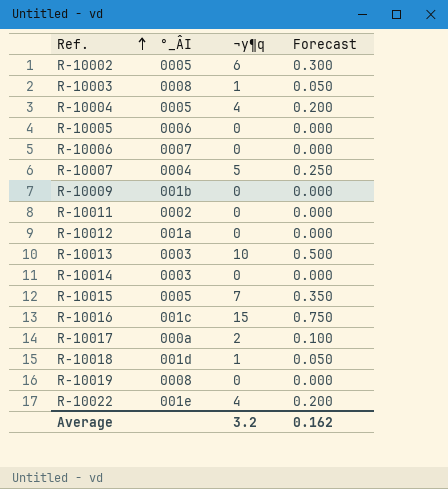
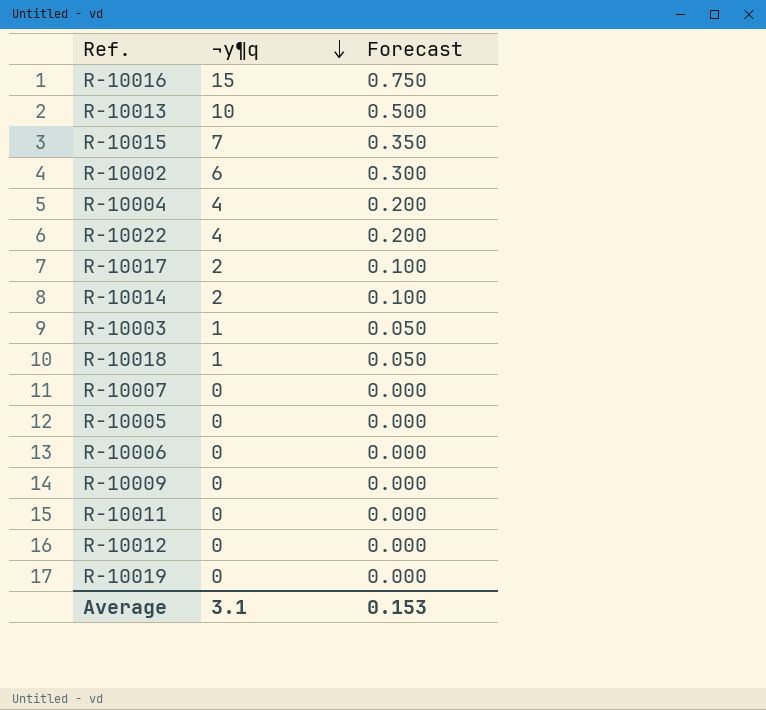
row order: Ref. ascending -> ¬y¶q descending
column °_ÂI | position: 2 -> none
R-10014 | ¬y¶q: 0 -> 2
R-10014 | Forecast: 0.000 -> 0.100
R-10007 | ¬y¶q: 5 -> 0
R-10007 | Forecast: 0.250 -> 0.000
Average | ¬y¶q: 3.2 -> 3.1
Average | Forecast: 0.162 -> 0.153

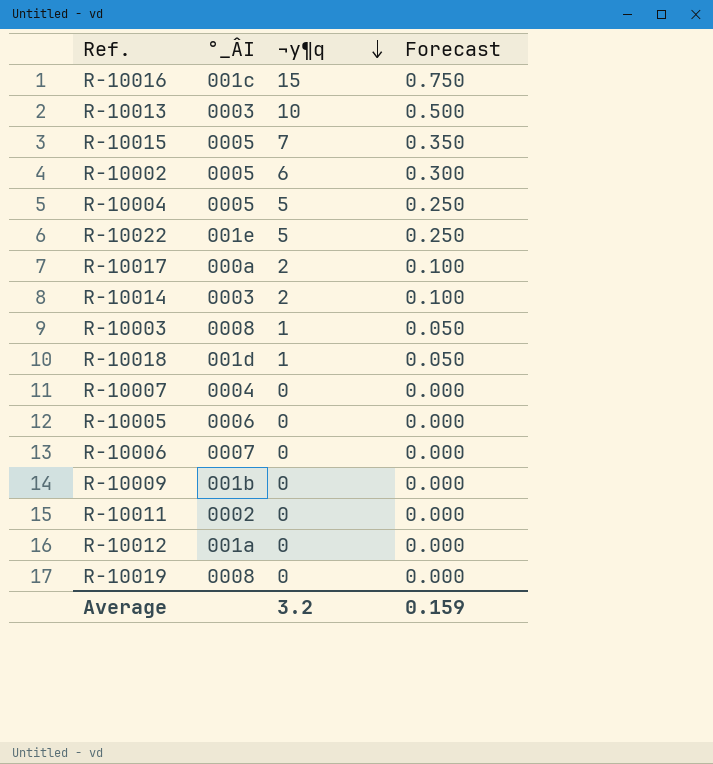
column °_ÂI | position: none -> 2
R-10004 | ¬y¶q: 4 -> 5
R-10004 | Forecast: 0.200 -> 0.250
R-10022 | ¬y¶q: 4 -> 5
R-10022 | Forecast: 0.200 -> 0.250
Average | ¬y¶q: 3.1 -> 3.2
Average | Forecast: 0.153 -> 0.159

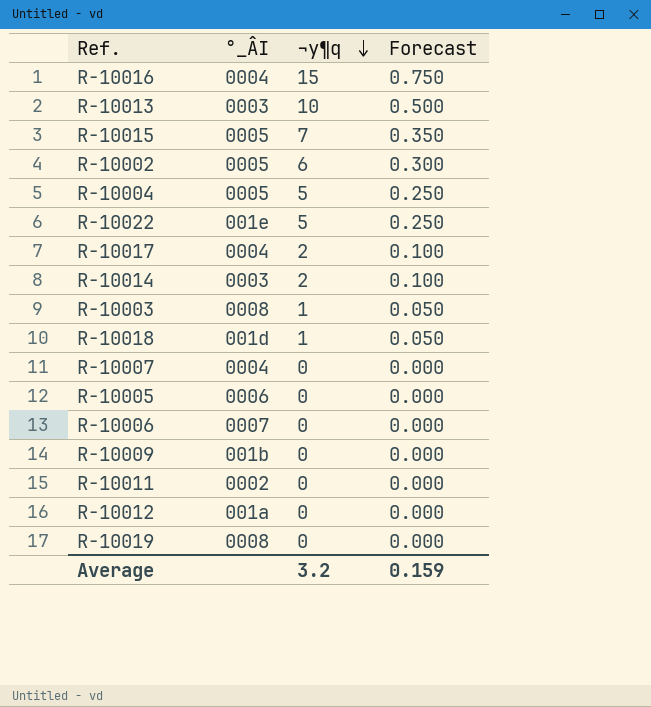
R-10016 | °_ÂI: 001c -> 0004
R-10017 | °_ÂI: 000a -> 0004

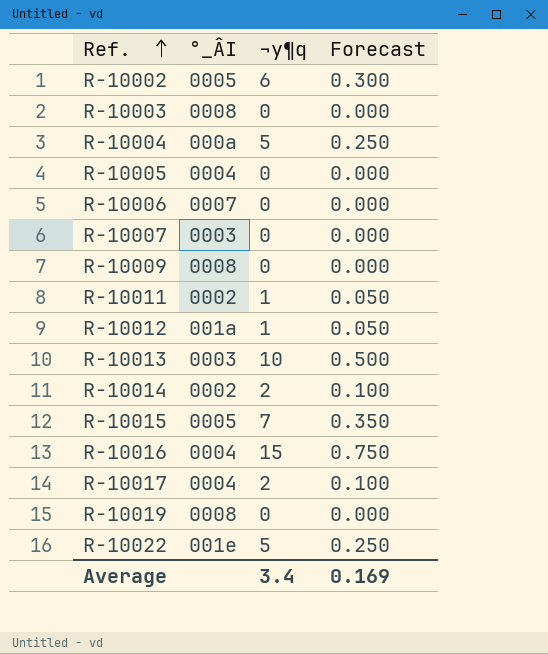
row order: ¬y¶q descending -> Ref. ascending
row R-10018: 001d | 1 | 0.050 -> none
R-10003 | ¬y¶q: 1 -> 0
R-10003 | Forecast: 0.050 -> 0.000
R-10004 | °_ÂI: 0005 -> 000a
R-10005 | °_ÂI: 0006 -> 0004
R-10007 | °_ÂI: 0004 -> 0003
R-10009 | °_ÂI: 001b -> 0008
R-10011 | ¬y¶q: 0 -> 1
R-10011 | Forecast: 0.000 -> 0.050
R-10012 | ¬y¶q: 0 -> 1
R-10012 | Forecast: 0.000 -> 0.050
R-10014 | °_ÂI: 0003 -> 0002
Average | ¬y¶q: 3.2 -> 3.4
Average | Forecast: 0.159 -> 0.169

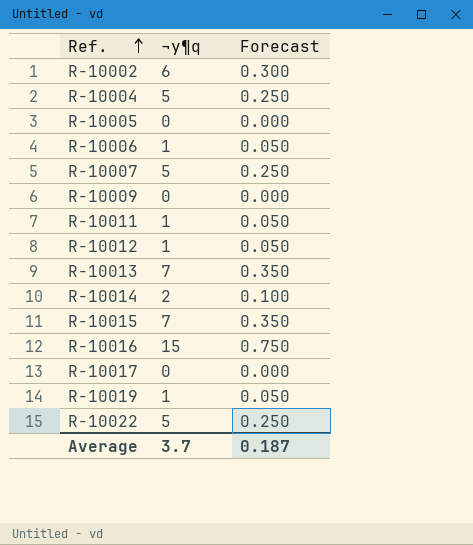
column °_ÂI | position: 2 -> none
row R-10003: 0008 | 0 | 0.000 -> none
R-10006 | ¬y¶q: 0 -> 1
R-10006 | Forecast: 0.000 -> 0.050
R-10007 | ¬y¶q: 0 -> 5
R-10007 | Forecast: 0.000 -> 0.250
R-10013 | ¬y¶q: 10 -> 7
R-10013 | Forecast: 0.500 -> 0.350
R-10017 | ¬y¶q: 2 -> 0
R-10017 | Forecast: 0.100 -> 0.000
R-10019 | ¬y¶q: 0 -> 1
R-10019 | Forecast: 0.000 -> 0.050
Average | ¬y¶q: 3.4 -> 3.7
Average | Forecast: 0.169 -> 0.187

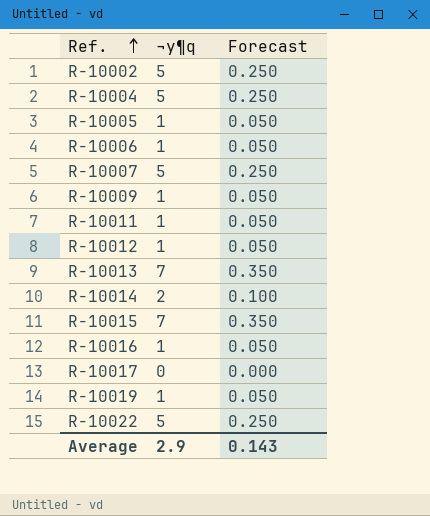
R-10002 | ¬y¶q: 6 -> 5
R-10002 | Forecast: 0.300 -> 0.250
R-10005 | ¬y¶q: 0 -> 1
R-10005 | Forecast: 0.000 -> 0.050
R-10009 | ¬y¶q: 0 -> 1
R-10009 | Forecast: 0.000 -> 0.050
R-10016 | ¬y¶q: 15 -> 1
R-10016 | Forecast: 0.750 -> 0.050
Average | ¬y¶q: 3.7 -> 2.9
Average | Forecast: 0.187 -> 0.143

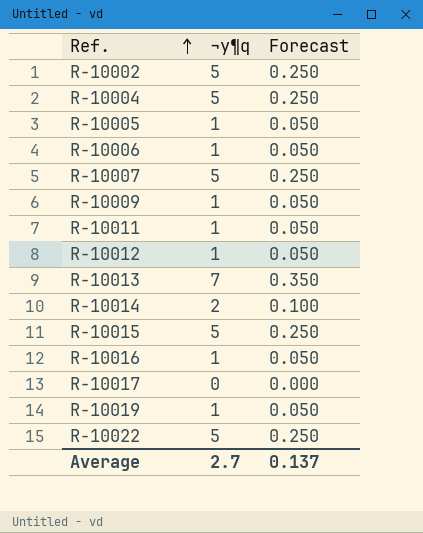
R-10015 | ¬y¶q: 7 -> 5
R-10015 | Forecast: 0.350 -> 0.250
Average | ¬y¶q: 2.9 -> 2.7
Average | Forecast: 0.143 -> 0.137

